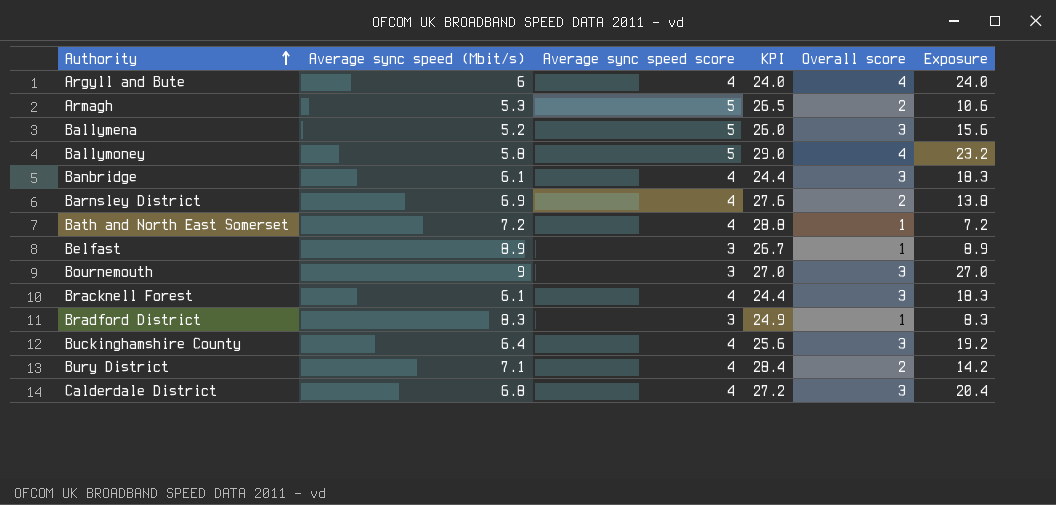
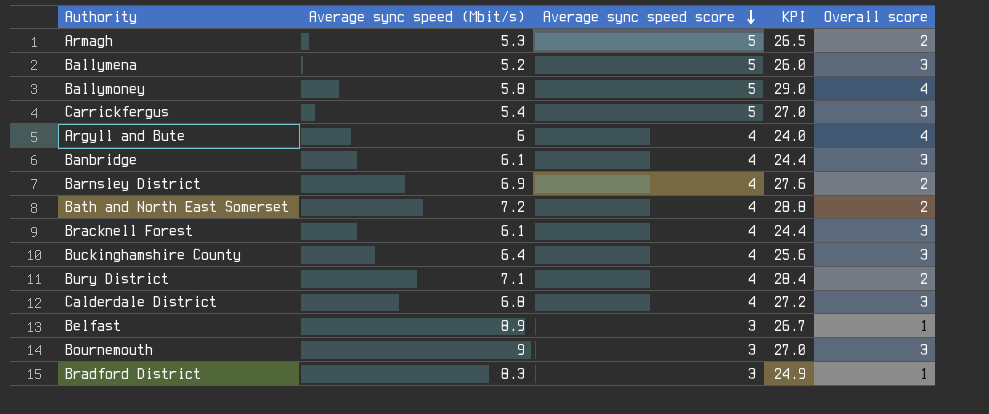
row order: Authority ascending -> Average sync speed score descending
column Exposure | formula: [Average sync speed (Mbit/s)] * [Overall score] -> none
row Carrickfergus: none -> 5.4 | 5 | 27.0 | 3
Bath and North East Somerset | Overall score: 1 -> 2

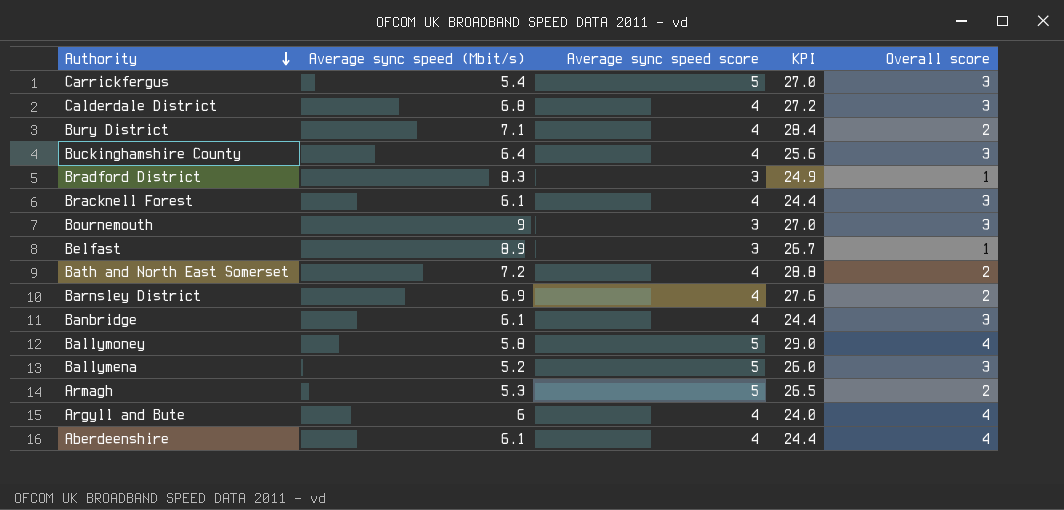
row order: Average sync speed score descending -> Authority descending
row Aberdeenshire: none -> 6.1 | 4 | 24.4 | 4

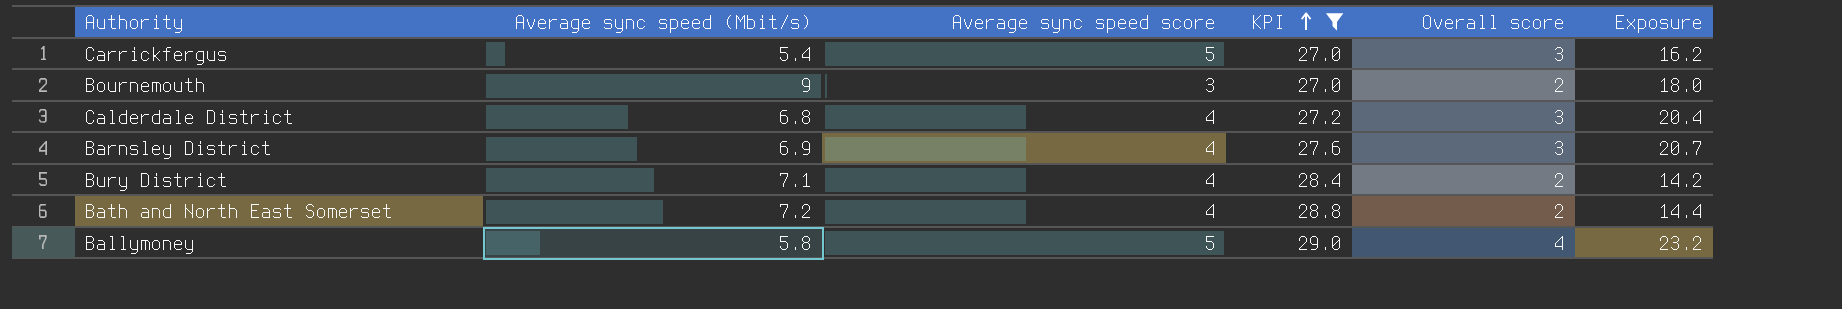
filter: none -> KPI >= 27.0
row order: Authority descending -> KPI ascending
column Exposure | formula: none -> [Average sync speed (Mbit/s)] * [Overall score]
Bournemouth | Overall score: 3 -> 2
Barnsley District | Overall score: 2 -> 3

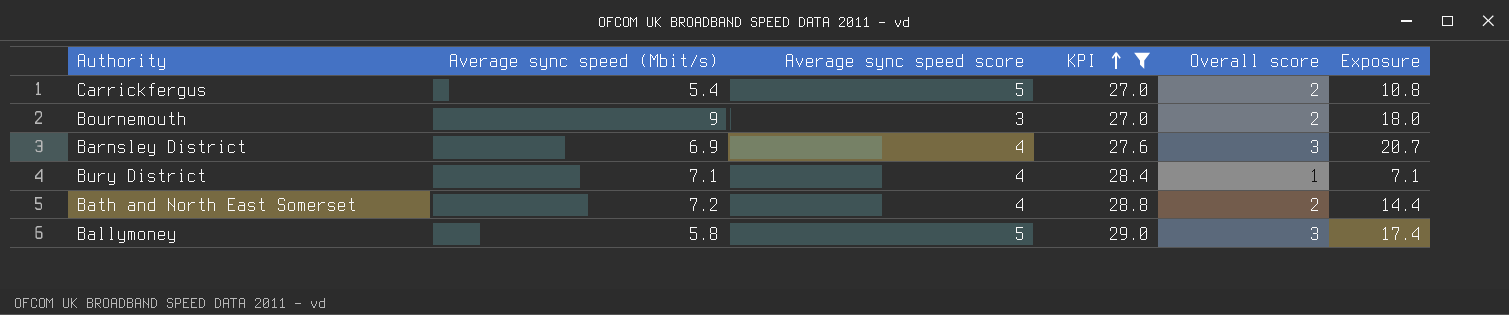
row Calderdale District: 6.8 | 4 | 27.2 | 3 | 20.4 -> none
Carrickfergus | Overall score: 3 -> 2
Carrickfergus | Exposure: 16.2 -> 10.8
Bury District | Overall score: 2 -> 1
Bury District | Exposure: 14.2 -> 7.1
Ballymoney | Overall score: 4 -> 3
Ballymoney | Exposure: 23.2 -> 17.4

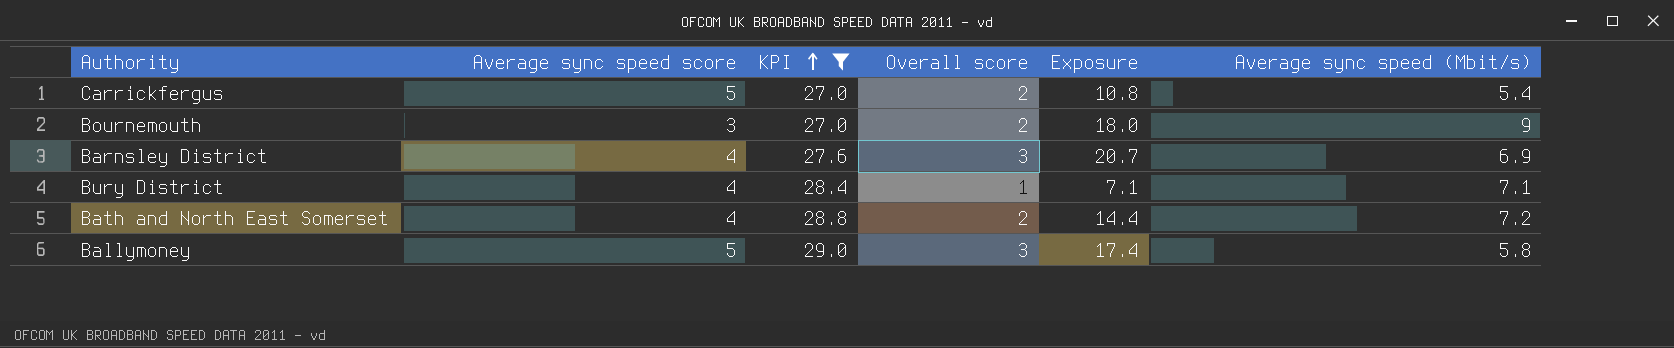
column Average sync speed (Mbit/s) | position: 2 -> 6

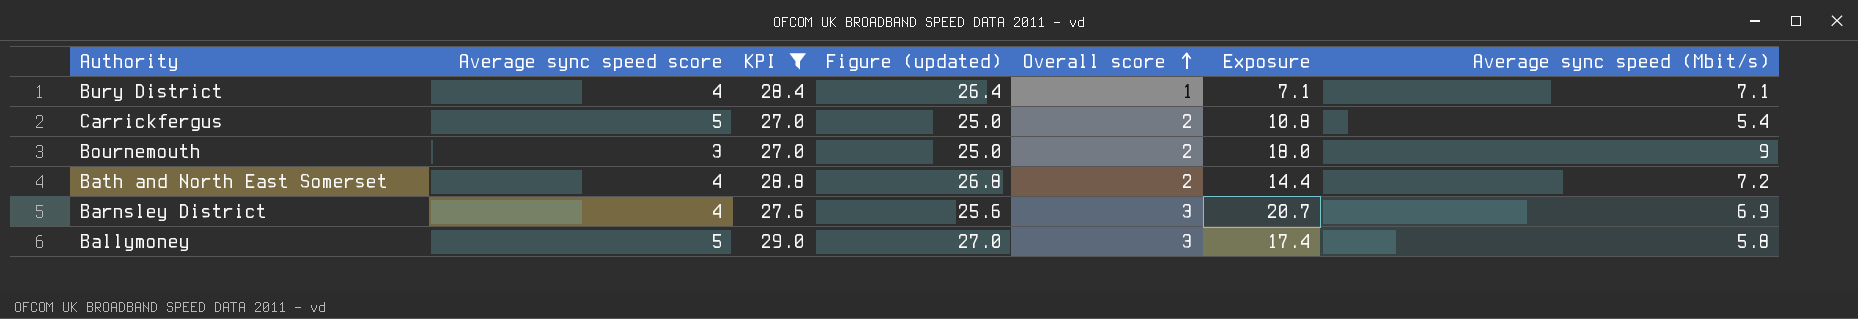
row order: KPI ascending -> Overall score ascending
column Figure (updated) | formula: none -> [KPI] - 2

